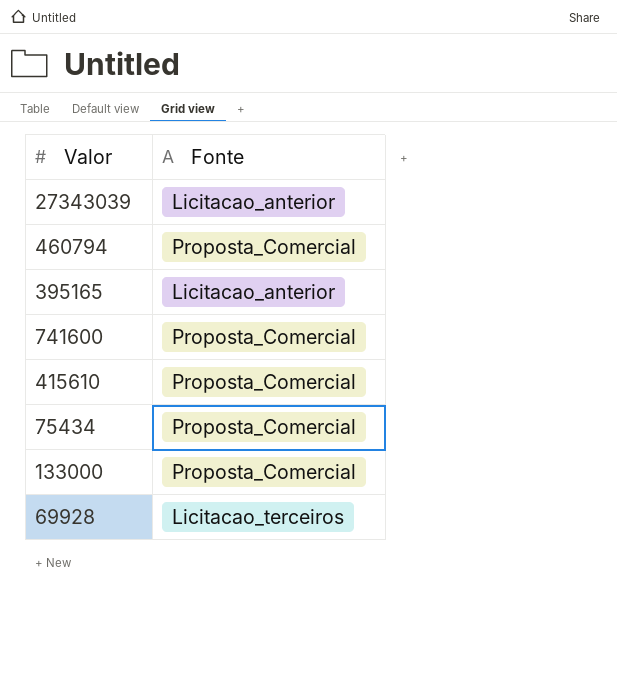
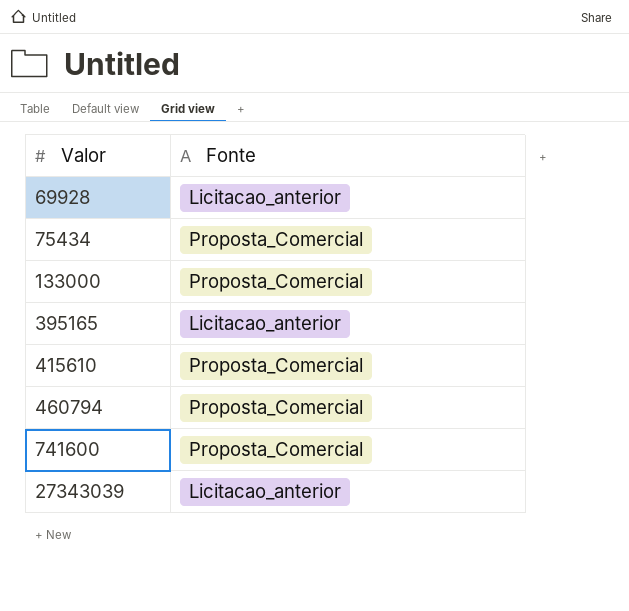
row order: none -> Valor ascending
69928 | Fonte: Licitacao_terceiros -> Licitacao_anterior

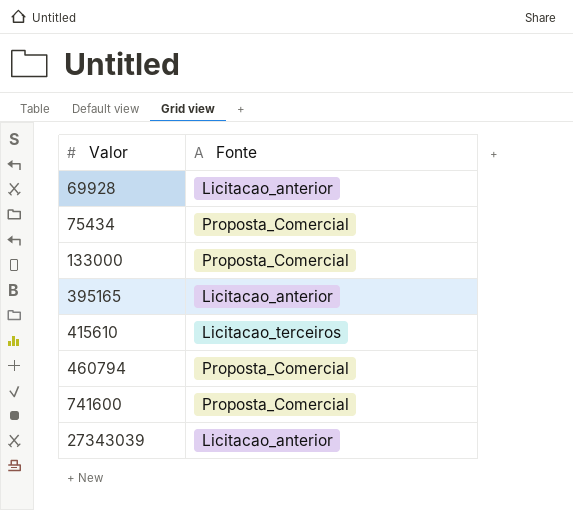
415610 | Fonte: Proposta_Comercial -> Licitacao_terceiros

